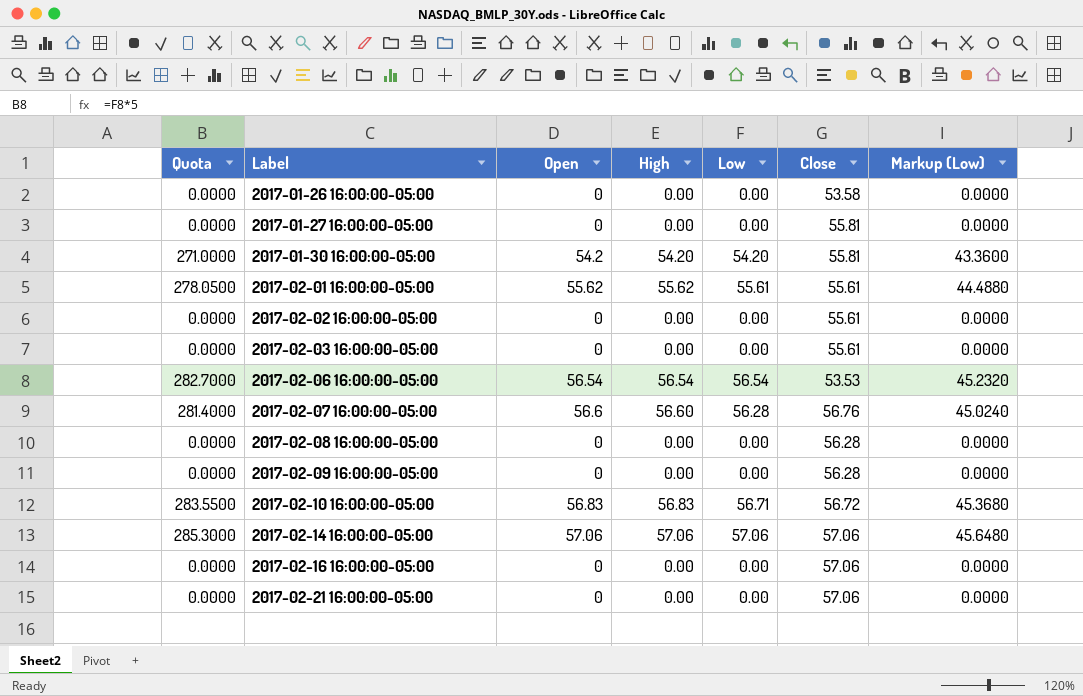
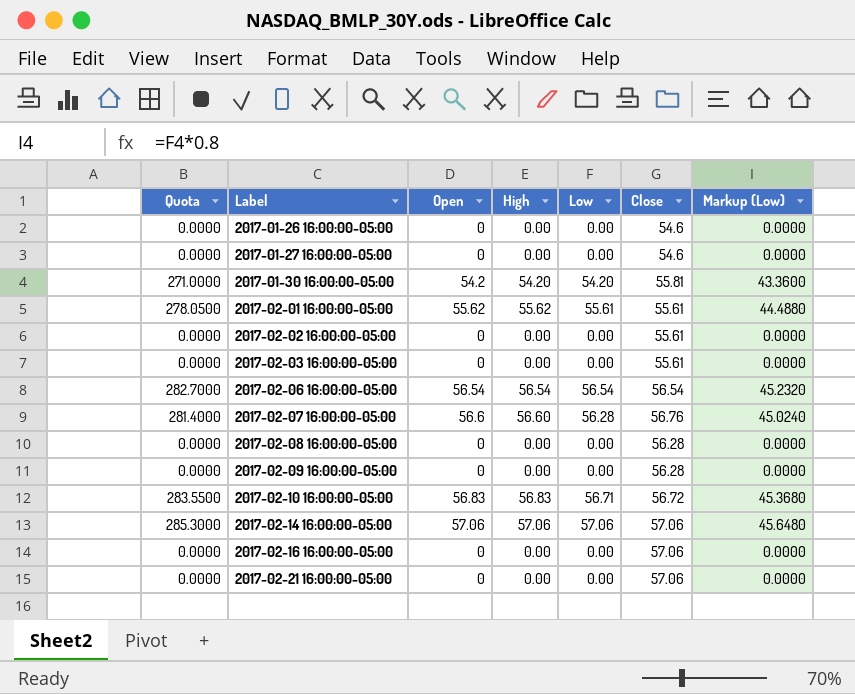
2017-01-26 16:00:00-05:00 | Close: 53.58 -> 54.6
2017-01-27 16:00:00-05:00 | Close: 55.81 -> 54.6
2017-02-06 16:00:00-05:00 | Close: 53.53 -> 56.54

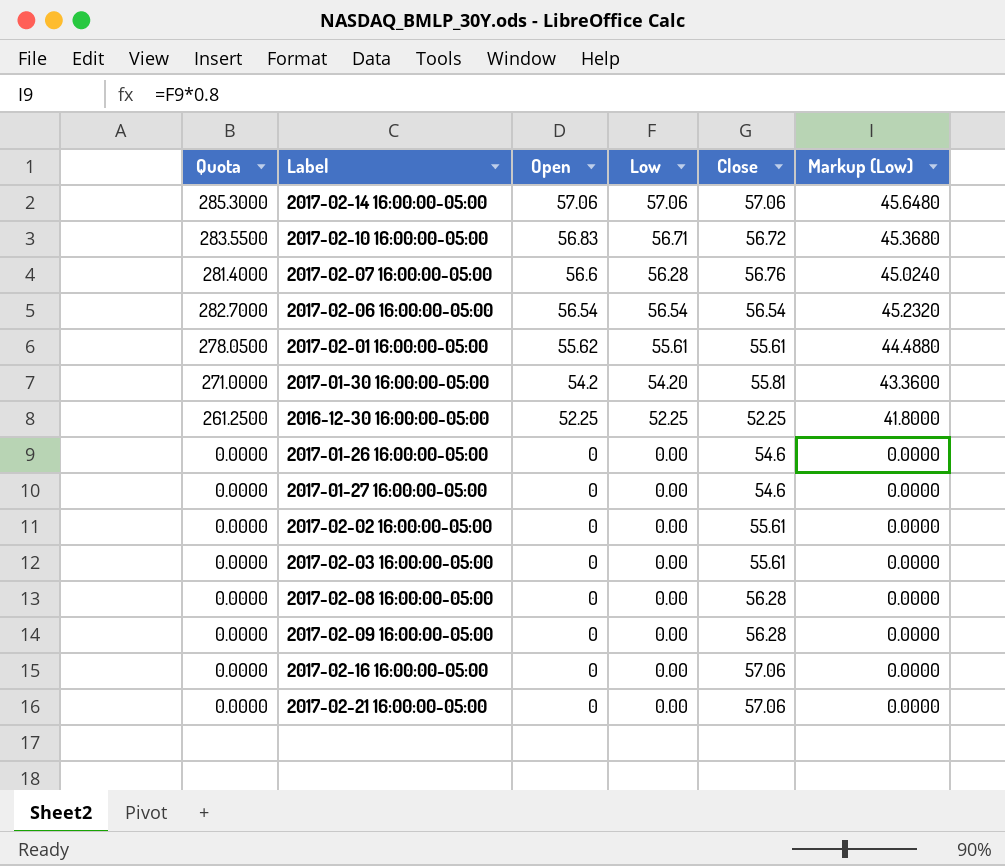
row order: Label ascending -> Open descending
column High | position: 4 -> none
row 2016-12-30 16:00:00-05:00: none -> 261.2500 | 52.25 | 52.25 | 52.25 | 41.8000

